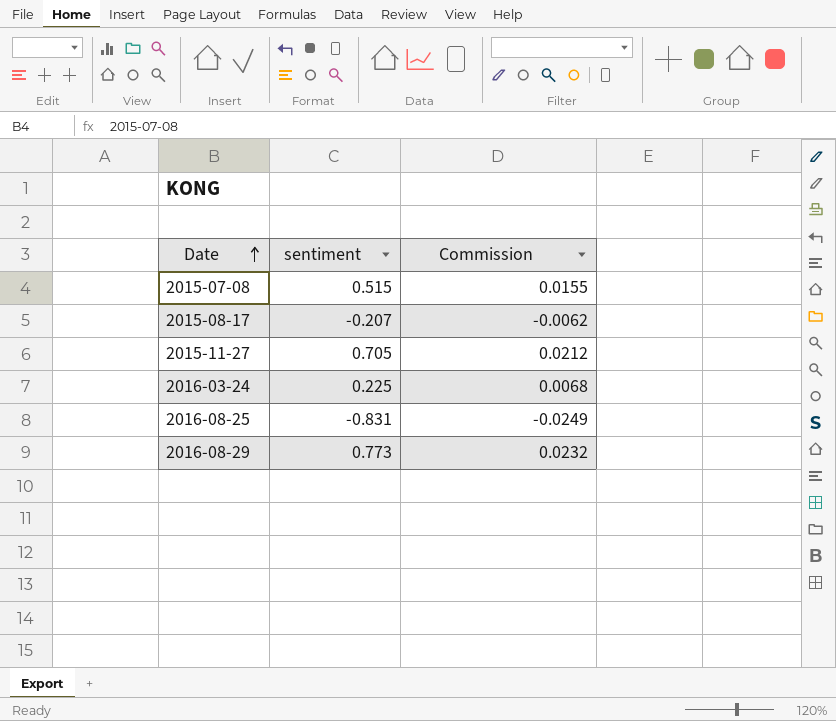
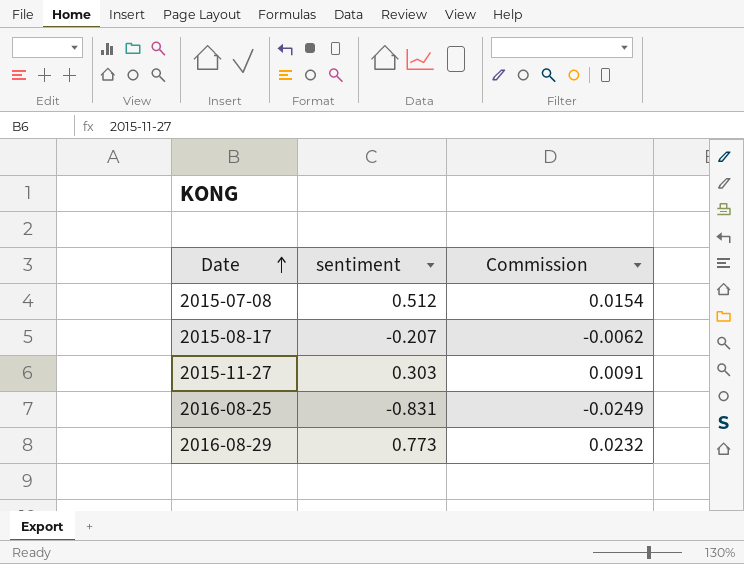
row 2016-03-24: 0.225 | 0.0068 -> none
2015-07-08 | sentiment: 0.515 -> 0.512
2015-07-08 | Commission: 0.0155 -> 0.0154
2015-11-27 | sentiment: 0.705 -> 0.303
2015-11-27 | Commission: 0.0212 -> 0.0091

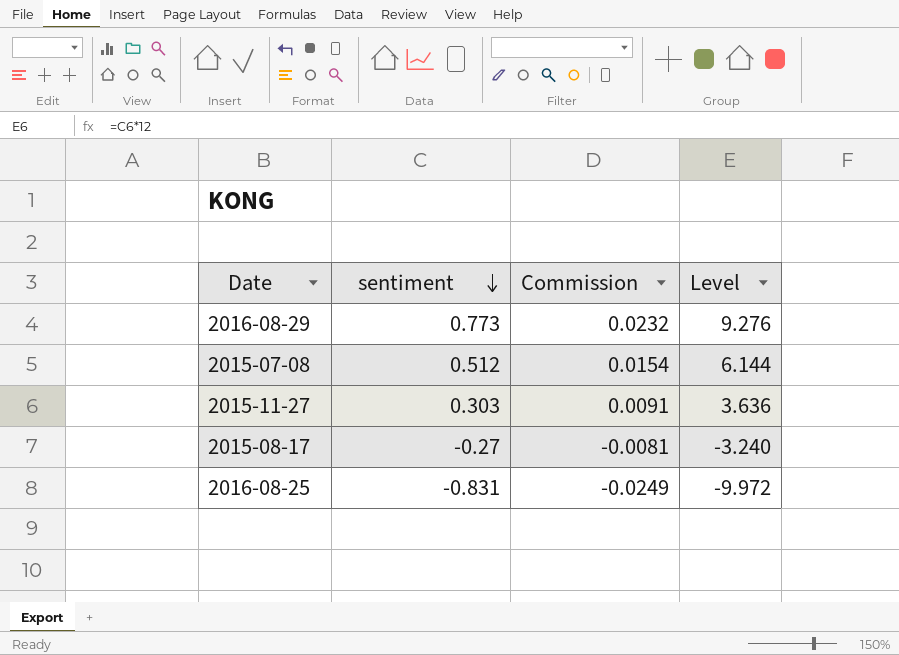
row order: Date ascending -> sentiment descending
column Level | formula: none -> [sentiment] * 12
2015-08-17 | sentiment: -0.207 -> -0.27
2015-08-17 | Commission: -0.0062 -> -0.0081

